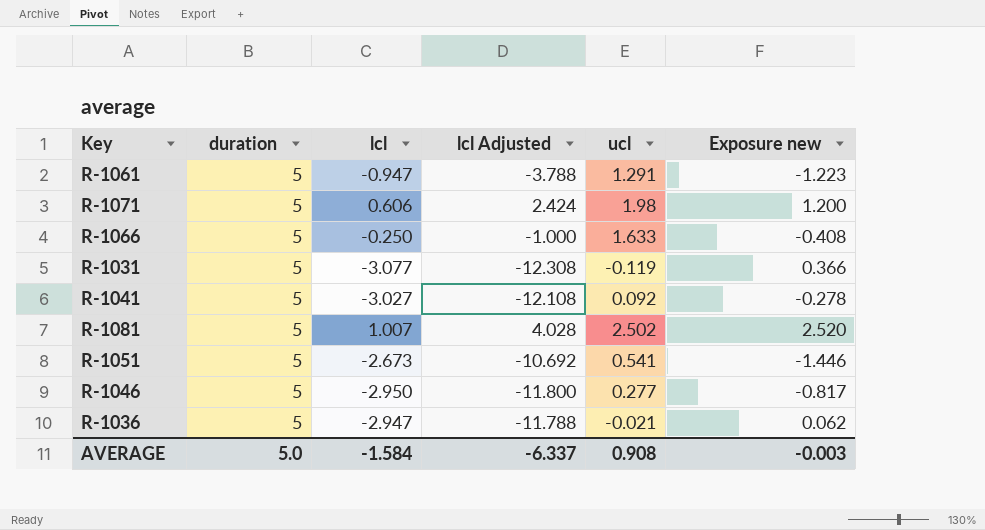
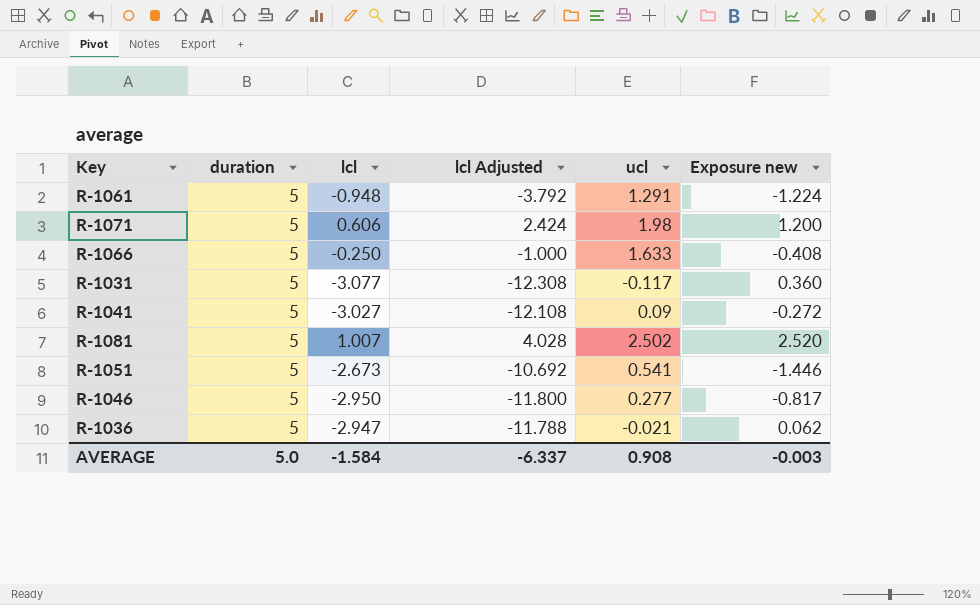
R-1061 | lcl: -0.947 -> -0.948
R-1061 | lcl Adjusted: -3.788 -> -3.792
R-1061 | Exposure new: -1.223 -> -1.224
R-1031 | ucl: -0.119 -> -0.117
R-1031 | Exposure new: 0.366 -> 0.360
R-1041 | ucl: 0.092 -> 0.09
R-1041 | Exposure new: -0.278 -> -0.272

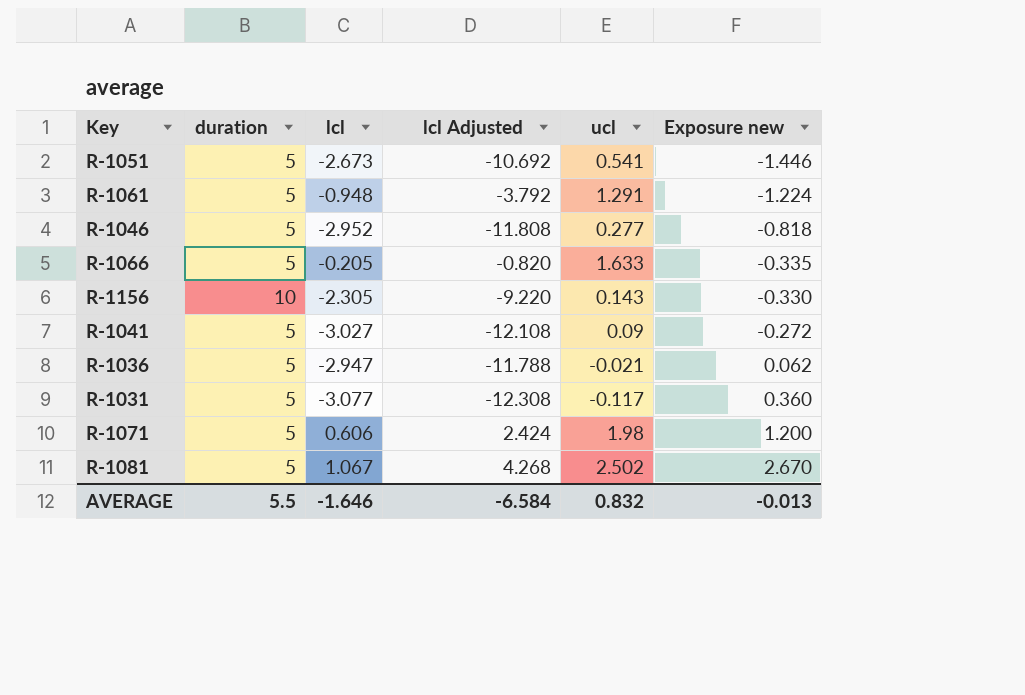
row order: none -> Exposure new ascending
R-1046 | lcl: -2.950 -> -2.952
R-1046 | lcl Adjusted: -11.800 -> -11.808
R-1046 | Exposure new: -0.817 -> -0.818
R-1066 | lcl: -0.250 -> -0.205
R-1066 | lcl Adjusted: -1.000 -> -0.820
R-1066 | Exposure new: -0.408 -> -0.335
row R-1156: none -> 10 | -2.305 | -9.220 | 0.143 | -0.330
R-1081 | lcl: 1.007 -> 1.067
R-1081 | lcl Adjusted: 4.028 -> 4.268
R-1081 | Exposure new: 2.520 -> 2.670
AVERAGE | duration: 5.0 -> 5.5
AVERAGE | lcl: -1.584 -> -1.646
AVERAGE | lcl Adjusted: -6.337 -> -6.584
AVERAGE | ucl: 0.908 -> 0.832
AVERAGE | Exposure new: -0.003 -> -0.013

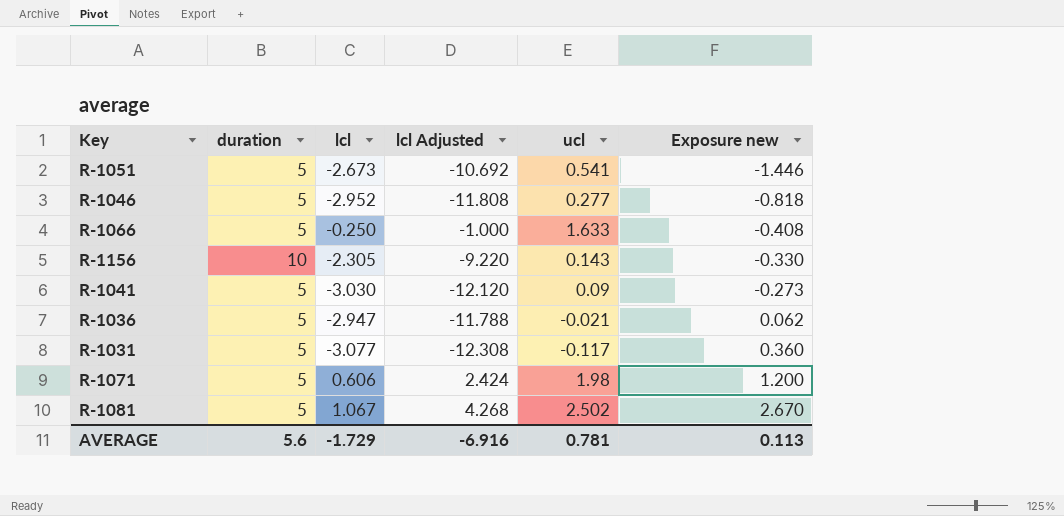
row R-1061: 5 | -0.948 | -3.792 | 1.291 | -1.224 -> none
R-1066 | lcl: -0.205 -> -0.250
R-1066 | lcl Adjusted: -0.820 -> -1.000
R-1066 | Exposure new: -0.335 -> -0.408
R-1041 | lcl: -3.027 -> -3.030
R-1041 | lcl Adjusted: -12.108 -> -12.120
R-1041 | Exposure new: -0.272 -> -0.273
AVERAGE | duration: 5.5 -> 5.6
AVERAGE | lcl: -1.646 -> -1.729
AVERAGE | lcl Adjusted: -6.584 -> -6.916
AVERAGE | ucl: 0.832 -> 0.781
AVERAGE | Exposure new: -0.013 -> 0.113

